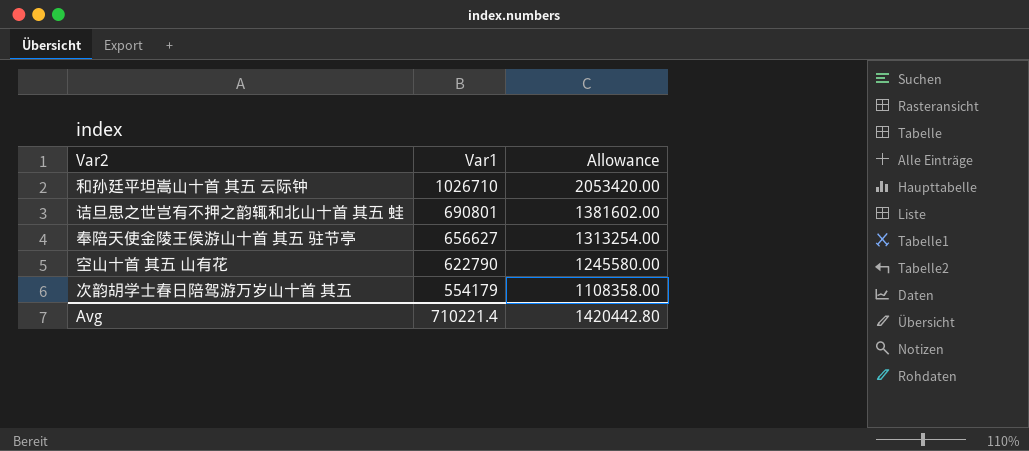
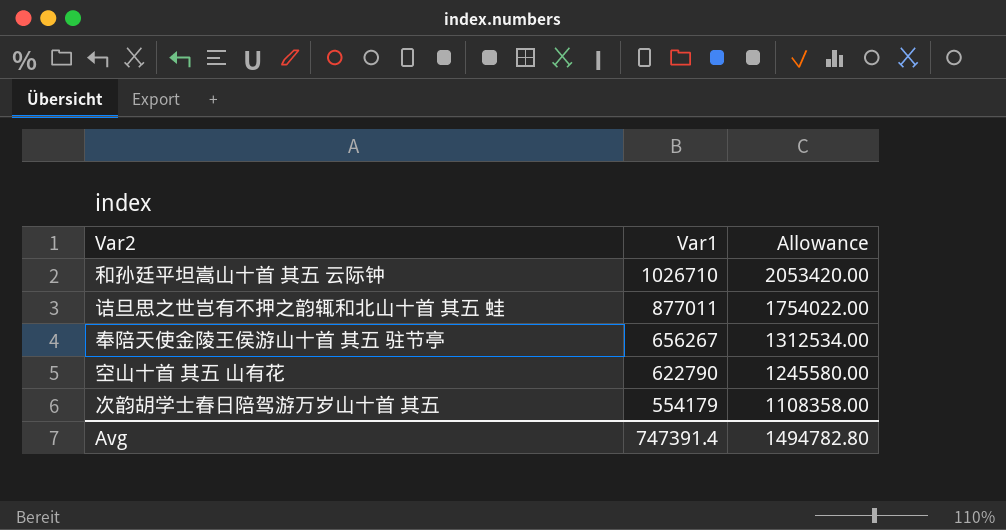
诘旦思之世岂有不押之韵辄和北山十首 其五 蛙 | Var1: 690801 -> 877011
诘旦思之世岂有不押之韵辄和北山十首 其五 蛙 | Allowance: 1381602.00 -> 1754022.00
奉陪天使金陵王侯游山十首 其五 驻节亭 | Var1: 656627 -> 656267
奉陪天使金陵王侯游山十首 其五 驻节亭 | Allowance: 1313254.00 -> 1312534.00
Avg | Var1: 710221.4 -> 747391.4
Avg | Allowance: 1420442.80 -> 1494782.80

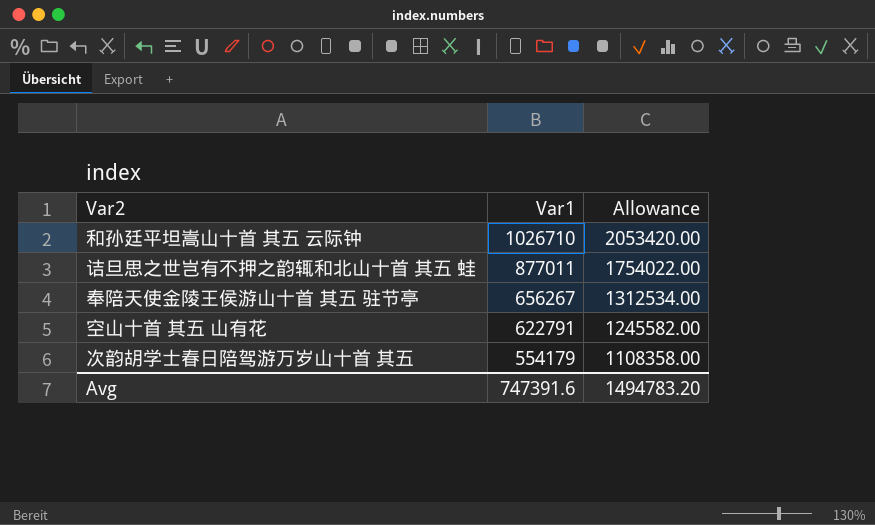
空山十首 其五 山有花 | Var1: 622790 -> 622791
空山十首 其五 山有花 | Allowance: 1245580.00 -> 1245582.00
Avg | Var1: 747391.4 -> 747391.6
Avg | Allowance: 1494782.80 -> 1494783.20

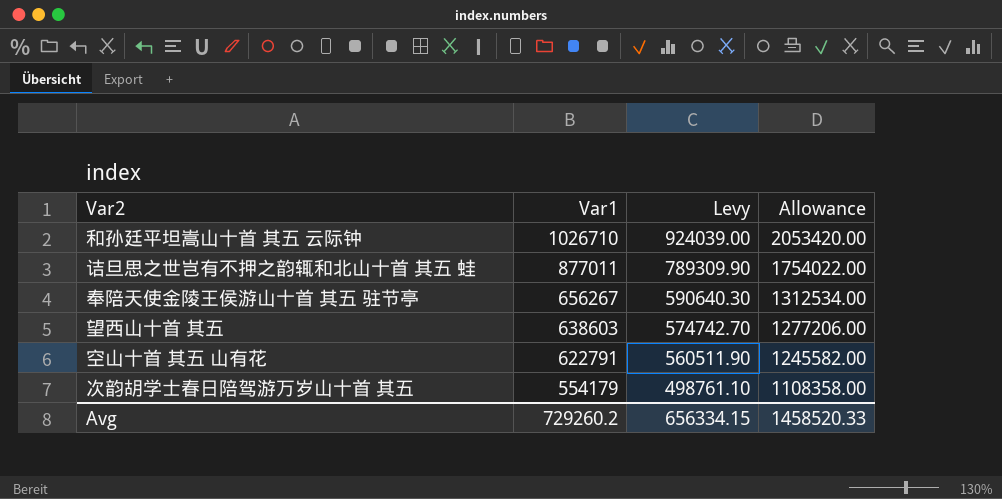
column Levy | formula: none -> [Var1] * 0.9
row 望西山十首 其五: none -> 638603 | 574742.70 | 1277206.00
Avg | Var1: 747391.6 -> 729260.2
Avg | Allowance: 1494783.20 -> 1458520.33

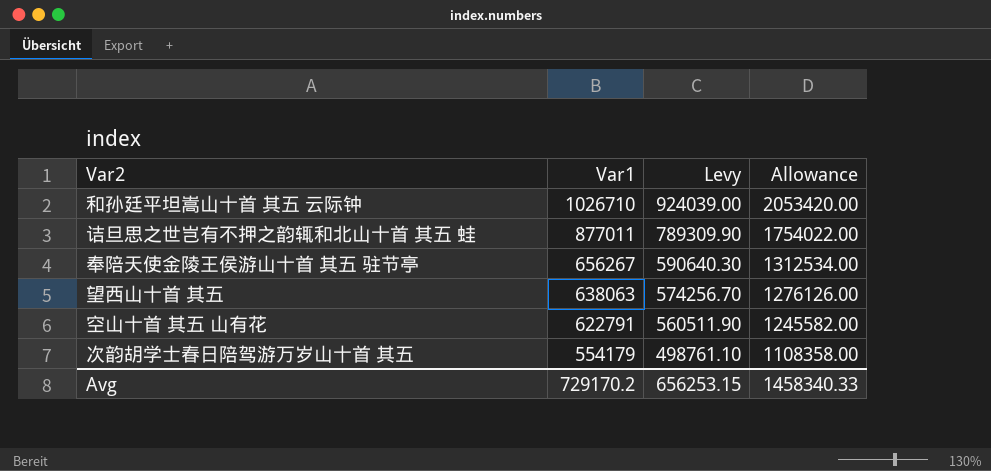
望西山十首 其五 | Var1: 638603 -> 638063
望西山十首 其五 | Levy: 574742.70 -> 574256.70
望西山十首 其五 | Allowance: 1277206.00 -> 1276126.00
Avg | Var1: 729260.2 -> 729170.2
Avg | Levy: 656334.15 -> 656253.15
Avg | Allowance: 1458520.33 -> 1458340.33

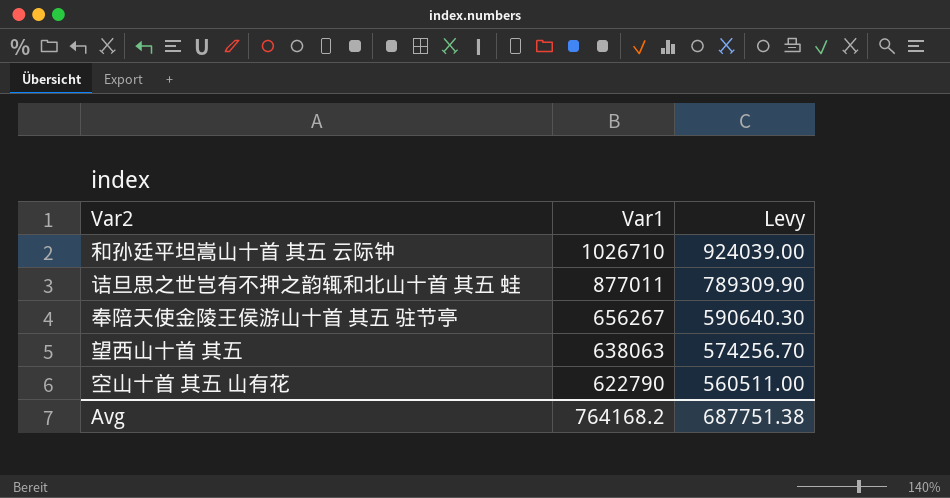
column Allowance | formula: [Var1] * 2 -> none
row 次韵胡学士春日陪驾游万岁山十首 其五: 554179 | 498761.10 | 1108358.00 -> none
空山十首 其五 山有花 | Var1: 622791 -> 622790
空山十首 其五 山有花 | Levy: 560511.90 -> 560511.00
Avg | Var1: 729170.2 -> 764168.2
Avg | Levy: 656253.15 -> 687751.38

